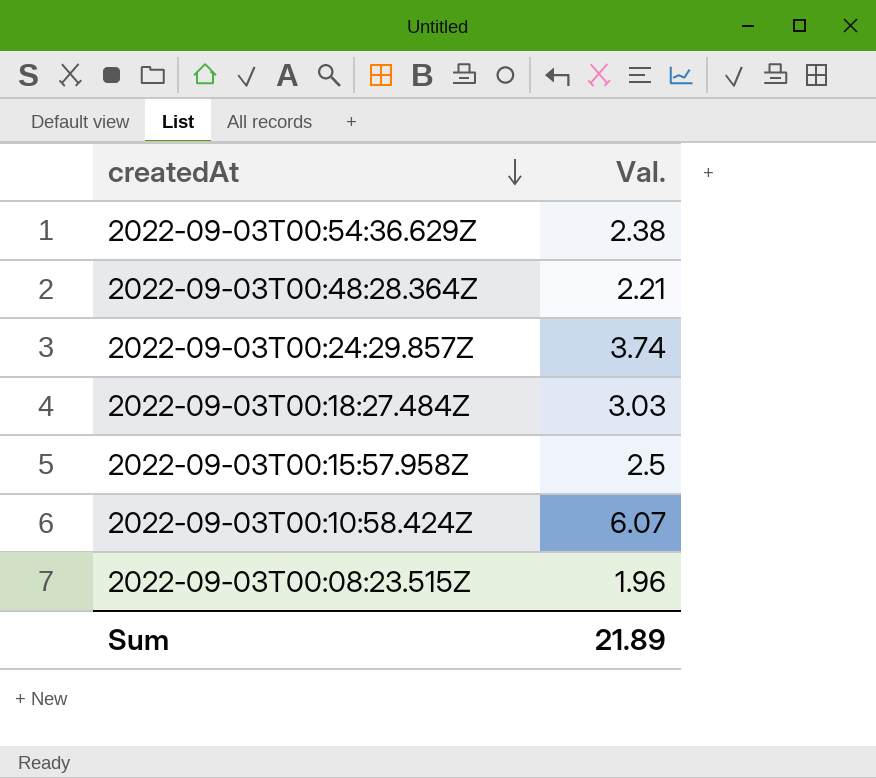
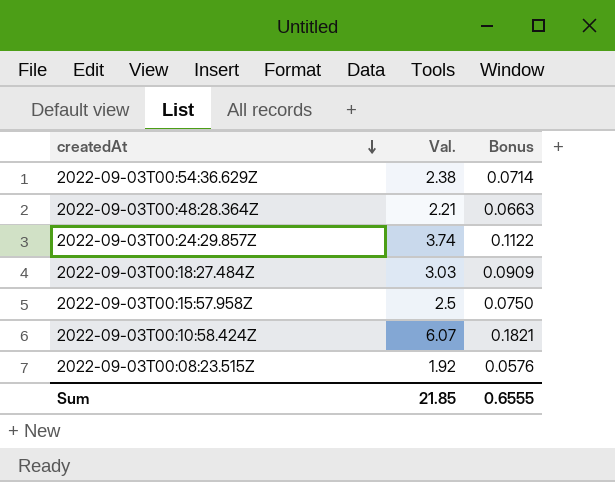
column Bonus | formula: none -> [Val.] * 0.03
2022-09-03T00:08:23.515Z | Val.: 1.96 -> 1.92
Sum | Val.: 21.89 -> 21.85

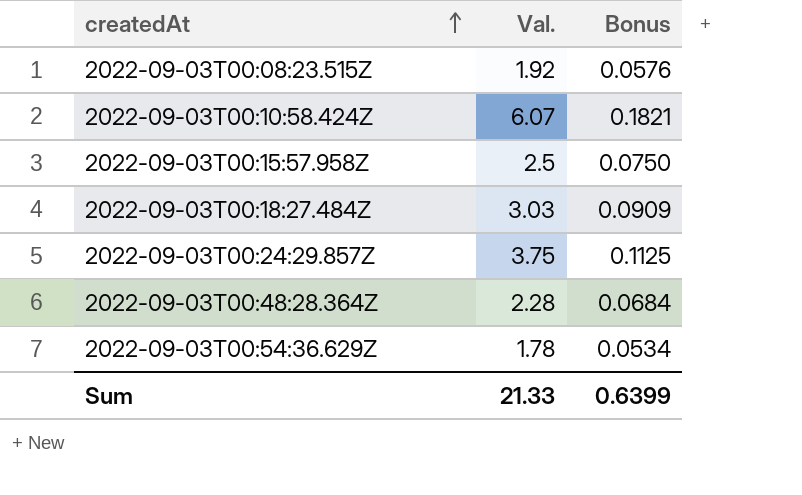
row order: createdAt descending -> createdAt ascending
2022-09-03T00:24:29.857Z | Val.: 3.74 -> 3.75
2022-09-03T00:24:29.857Z | Bonus: 0.1122 -> 0.1125
2022-09-03T00:48:28.364Z | Val.: 2.21 -> 2.28
2022-09-03T00:48:28.364Z | Bonus: 0.0663 -> 0.0684
2022-09-03T00:54:36.629Z | Val.: 2.38 -> 1.78
2022-09-03T00:54:36.629Z | Bonus: 0.0714 -> 0.0534
Sum | Val.: 21.85 -> 21.33
Sum | Bonus: 0.6555 -> 0.6399

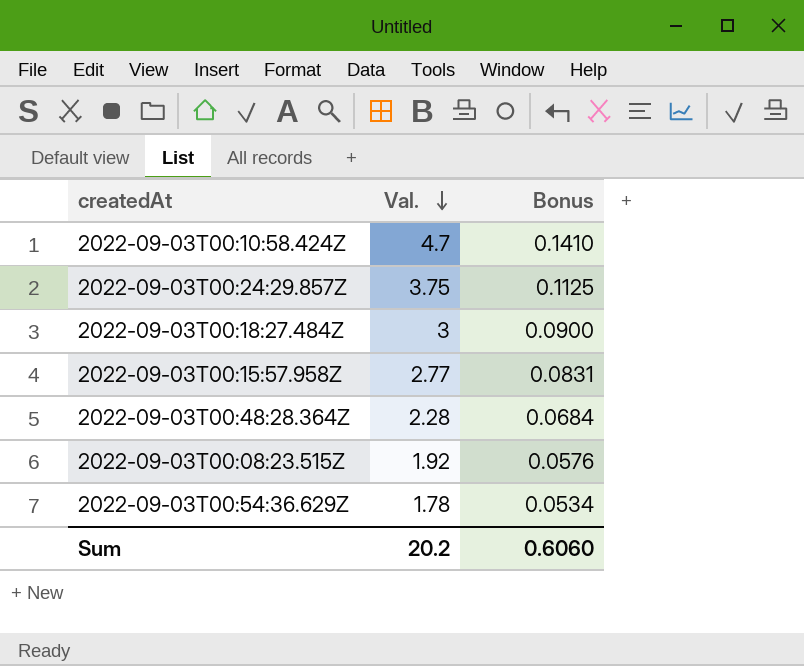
row order: createdAt ascending -> Val. descending
2022-09-03T00:10:58.424Z | Val.: 6.07 -> 4.7
2022-09-03T00:10:58.424Z | Bonus: 0.1821 -> 0.1410
2022-09-03T00:18:27.484Z | Val.: 3.03 -> 3
2022-09-03T00:18:27.484Z | Bonus: 0.0909 -> 0.0900
2022-09-03T00:15:57.958Z | Val.: 2.5 -> 2.77
2022-09-03T00:15:57.958Z | Bonus: 0.0750 -> 0.0831
Sum | Val.: 21.33 -> 20.2
Sum | Bonus: 0.6399 -> 0.6060

